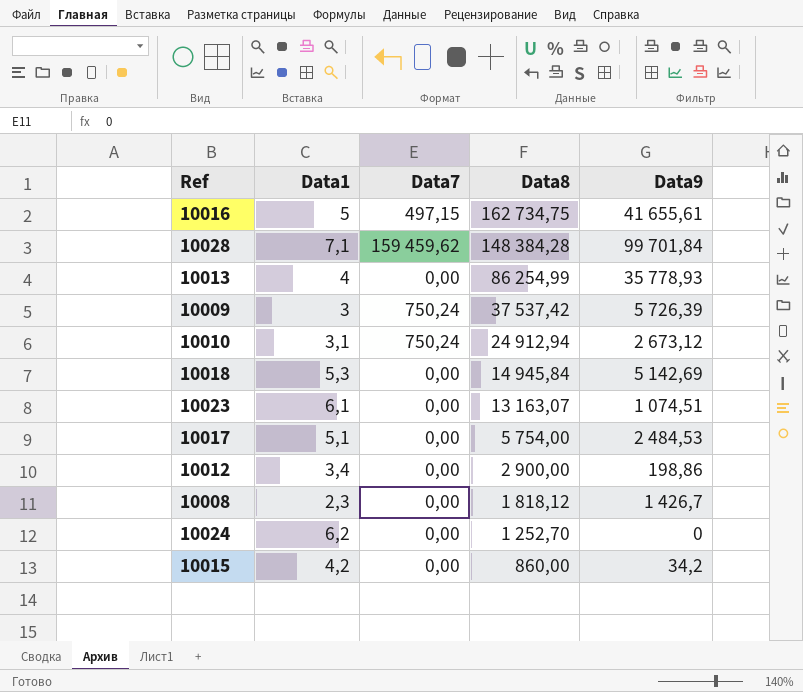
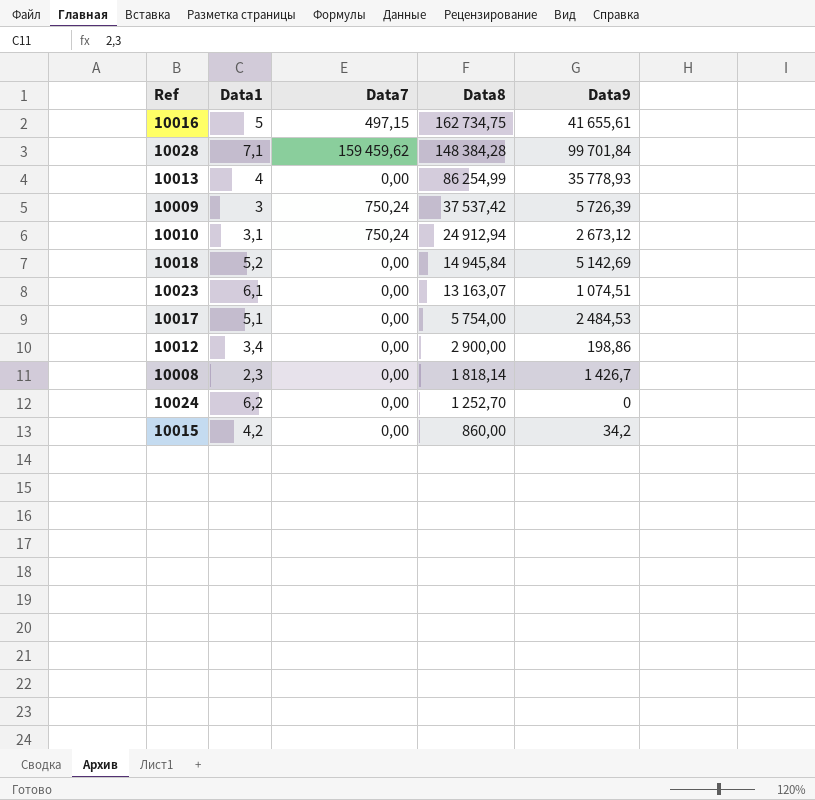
10018 | Data1: 5,3 -> 5,2
10008 | Data8: 1 818,12 -> 1 818,14

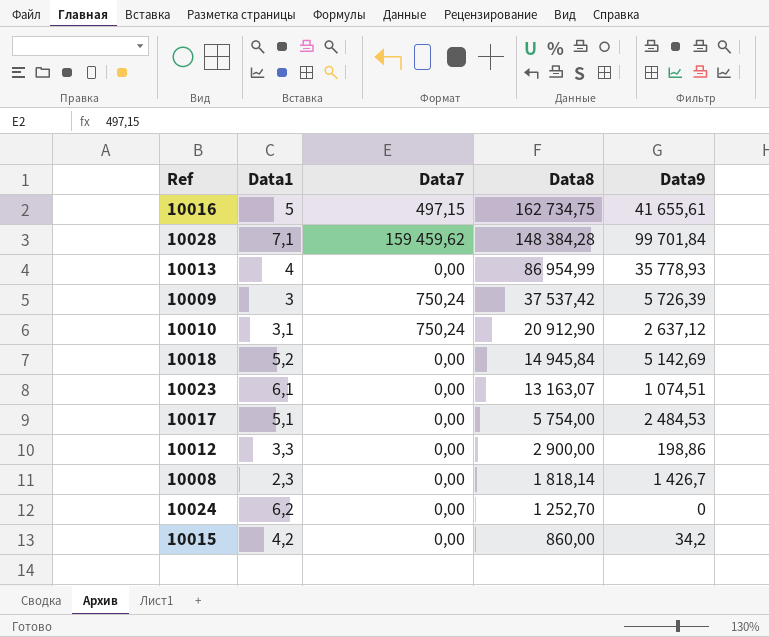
10013 | Data8: 86 254,99 -> 86 954,99
10010 | Data8: 24 912,94 -> 20 912,90
10010 | Data9: 2 673,12 -> 2 637,12
10012 | Data1: 3,4 -> 3,3

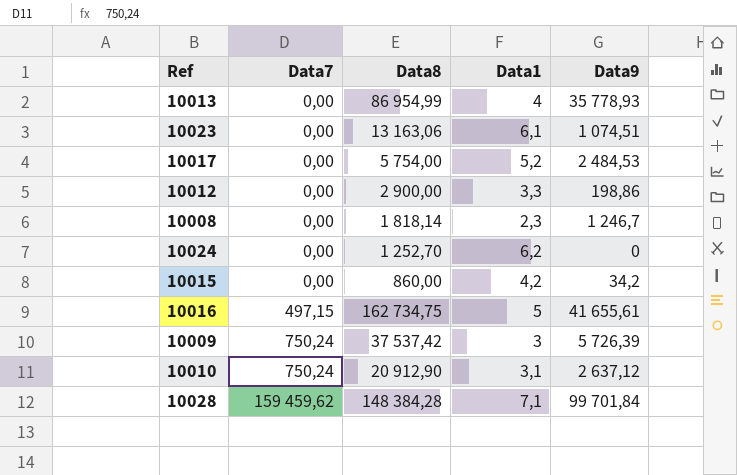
row order: Data8 descending -> Data7 ascending
column Data1 | position: 2 -> 4
row 10018: 5,2 | 0,00 | 14 945,84 | 5 142,69 -> none
10023 | Data8: 13 163,07 -> 13 163,06
10017 | Data1: 5,1 -> 5,2
10008 | Data9: 1 426,7 -> 1 246,7

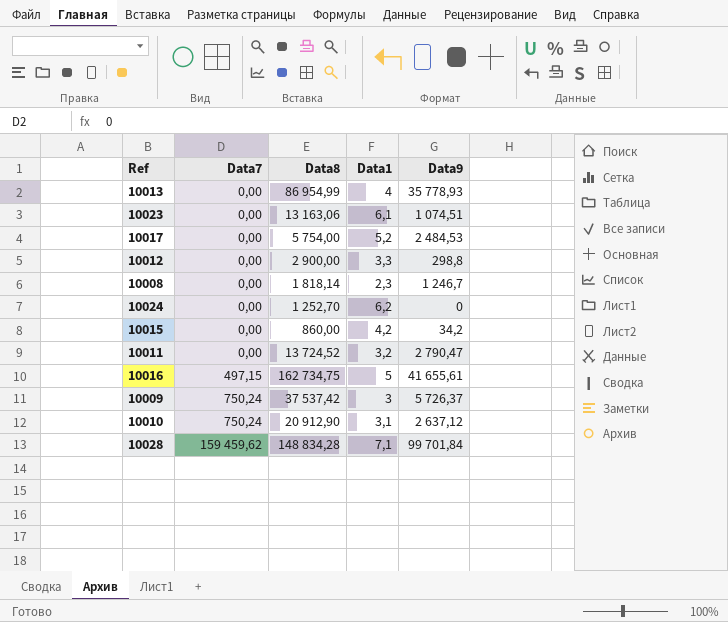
10012 | Data9: 198,86 -> 298,8
row 10011: none -> 0,00 | 13 724,52 | 3,2 | 2 790,47
10009 | Data9: 5 726,39 -> 5 726,37
10028 | Data8: 148 384,28 -> 148 834,28

